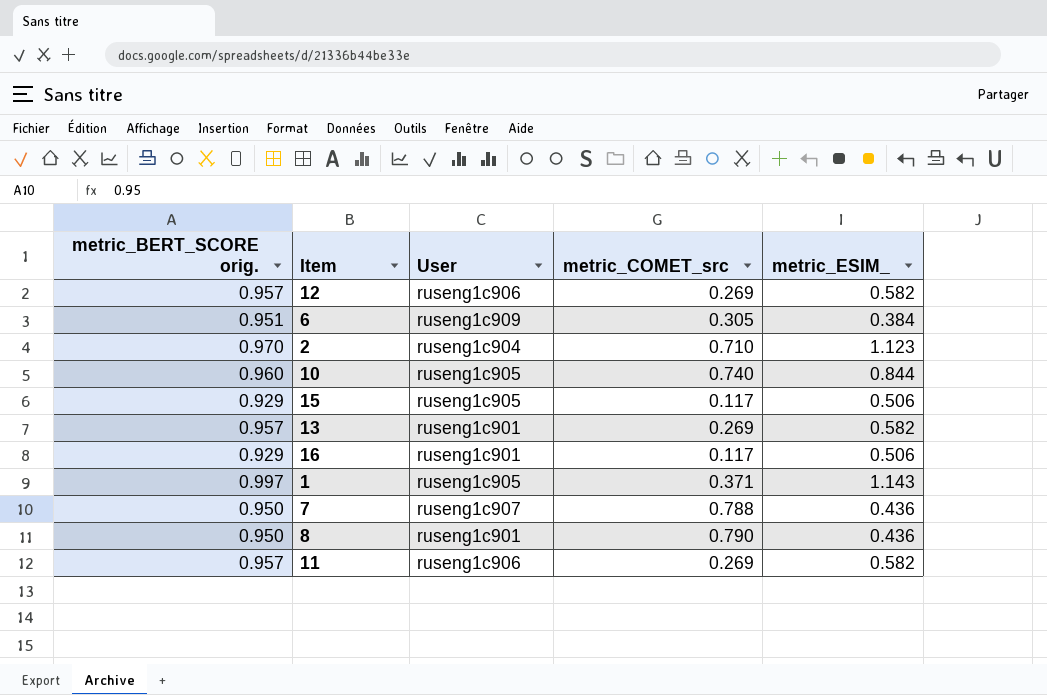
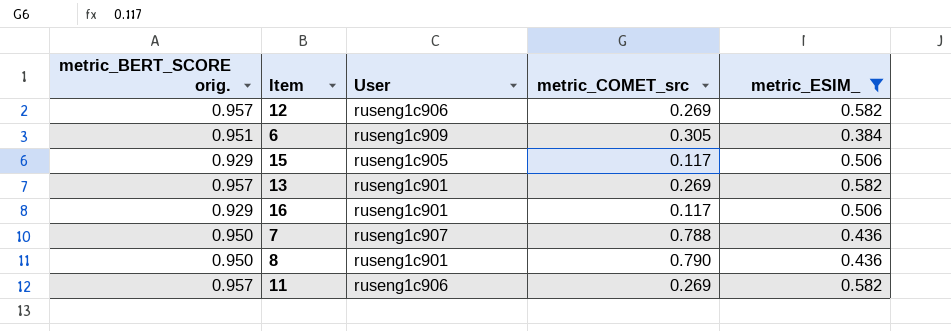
filter: none -> metric_ESIM_ <= 0.582

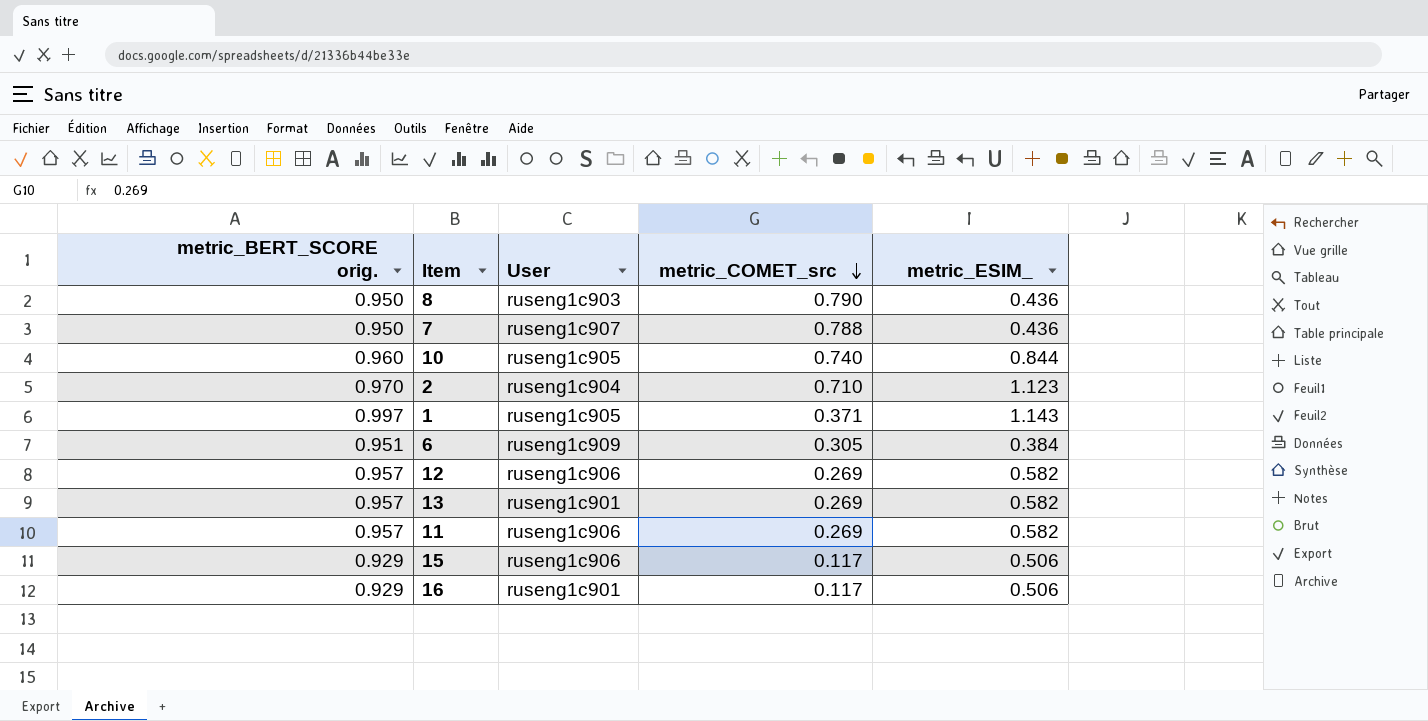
filter: metric_ESIM_ <= 0.582 -> none
row order: none -> metric_COMET_src descending
8 | User: ruseng1c901 -> ruseng1c903
15 | User: ruseng1c905 -> ruseng1c906

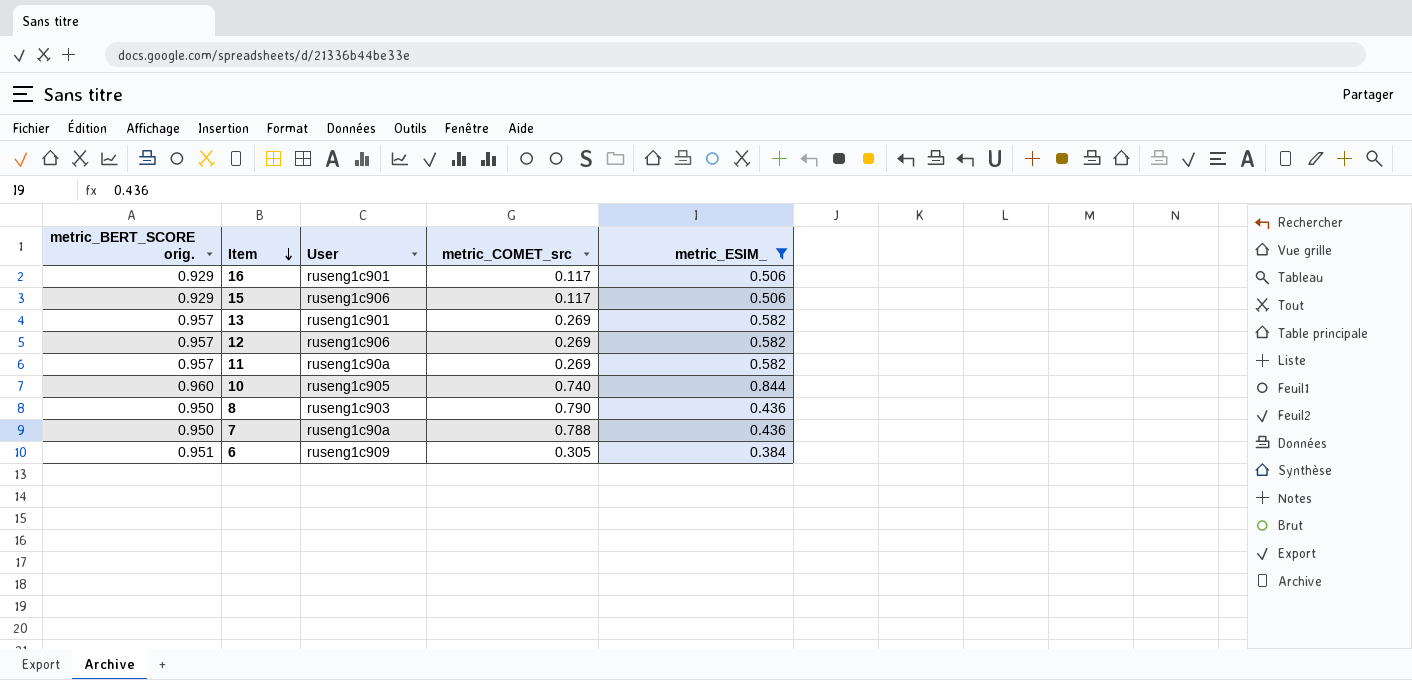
filter: none -> metric_ESIM_ <= 0.844
row order: metric_COMET_src descending -> Item descending
11 | User: ruseng1c906 -> ruseng1c90a
7 | User: ruseng1c907 -> ruseng1c90a

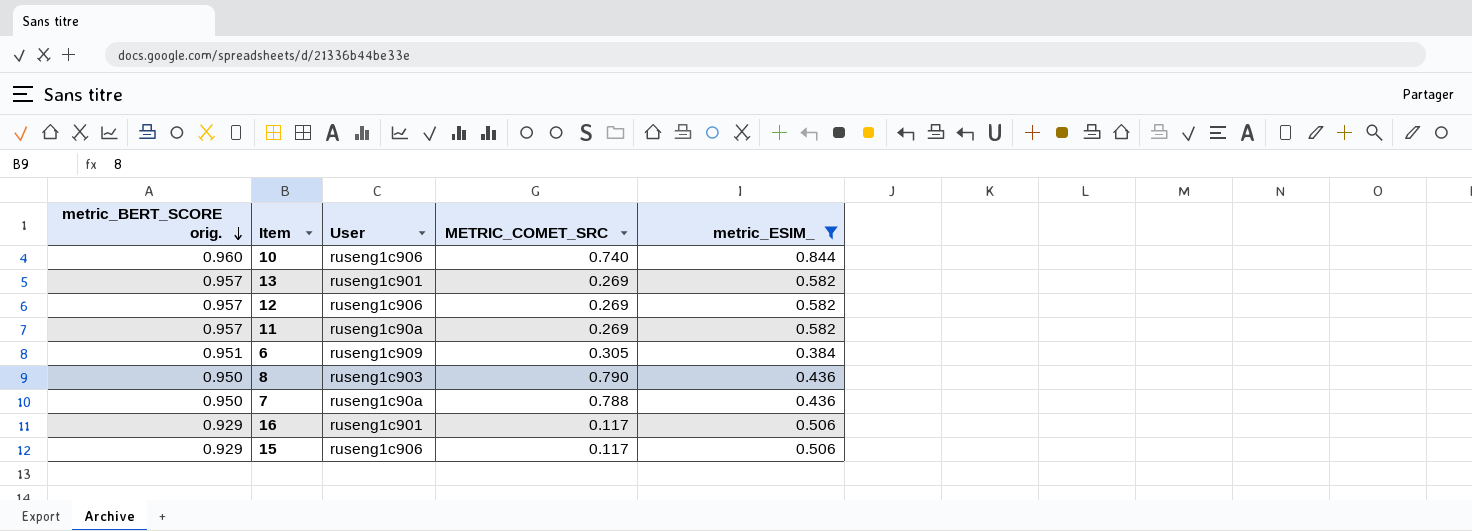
row order: Item descending -> metric_BERT_SCORE orig. descending
column name: metric_COMET_src -> METRIC_COMET_SRC
10 | User: ruseng1c905 -> ruseng1c906

